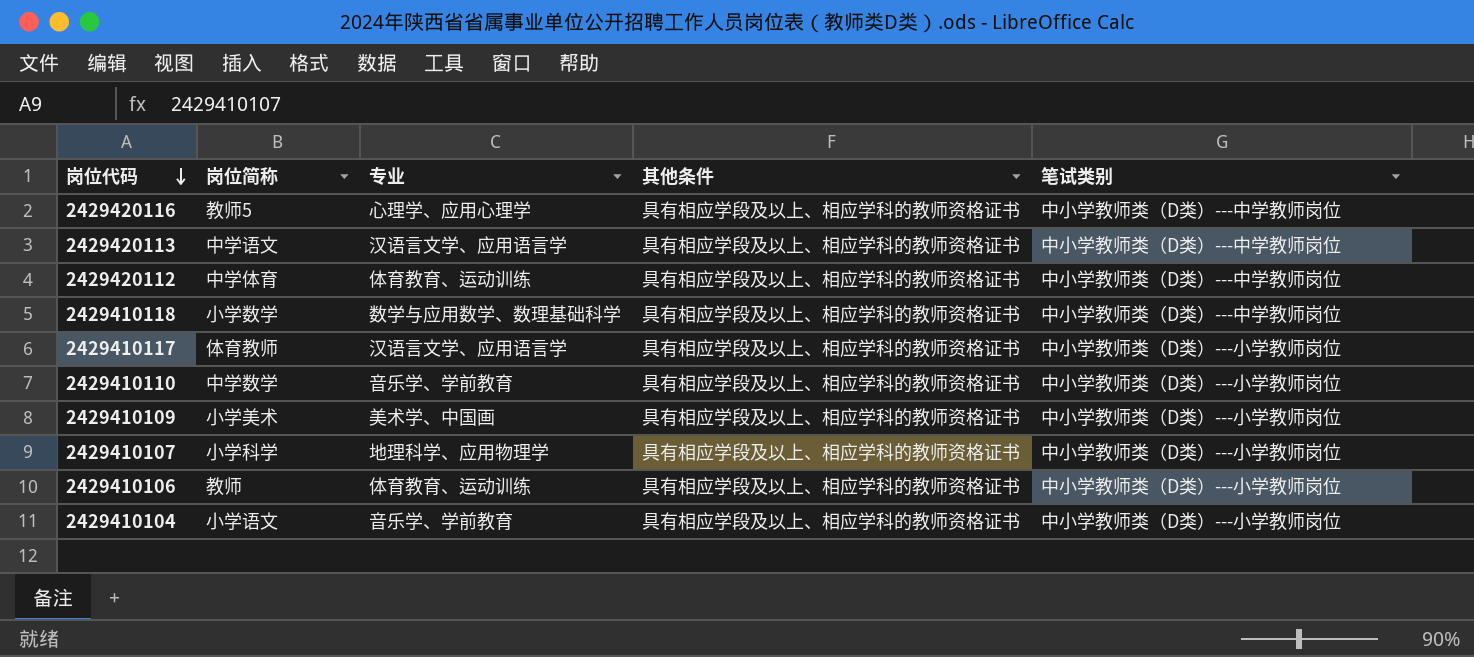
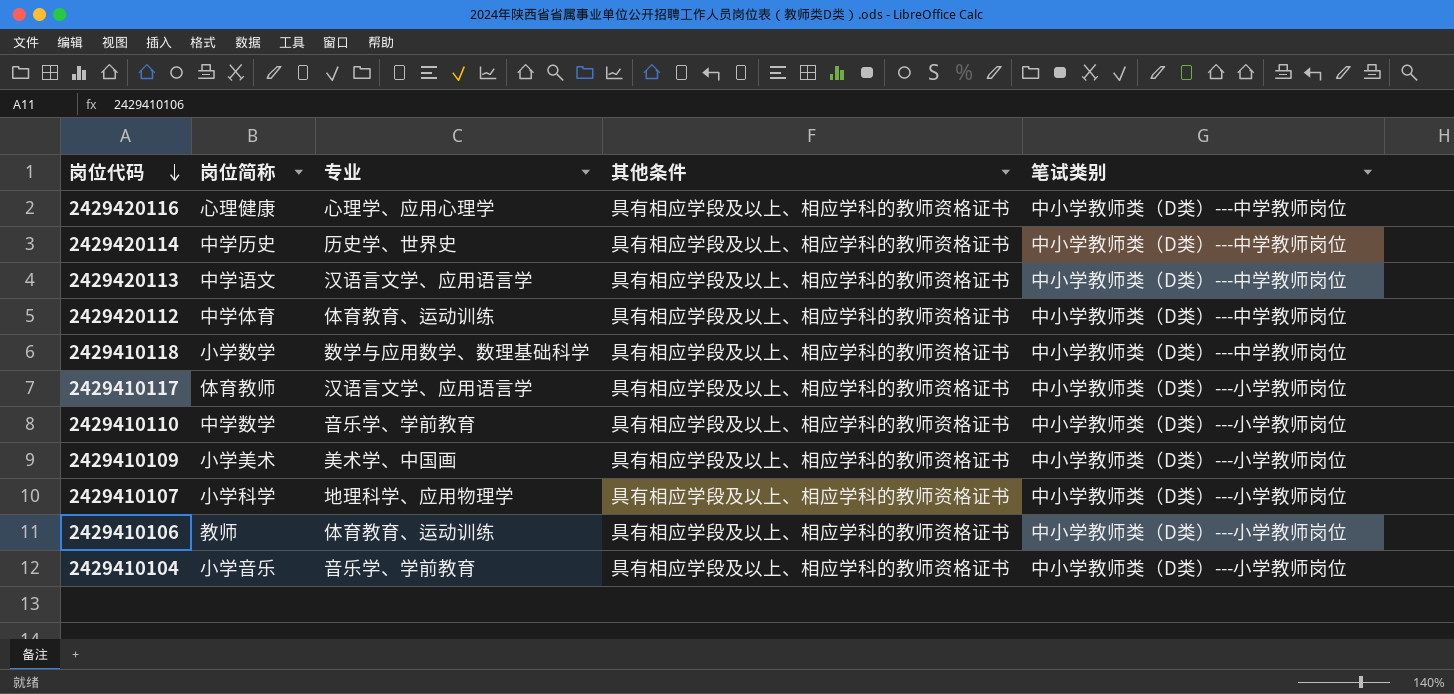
2429420116 | 岗位简称: 教师5 -> 心理健康
row 2429420114: none -> 中学历史 | 历史学、世界史 | 具有相应学段及以上、相应学科的教师资格证书 | 中小学教师类（D类）---中学教师岗位
2429410104 | 岗位简称: 小学语文 -> 小学音乐

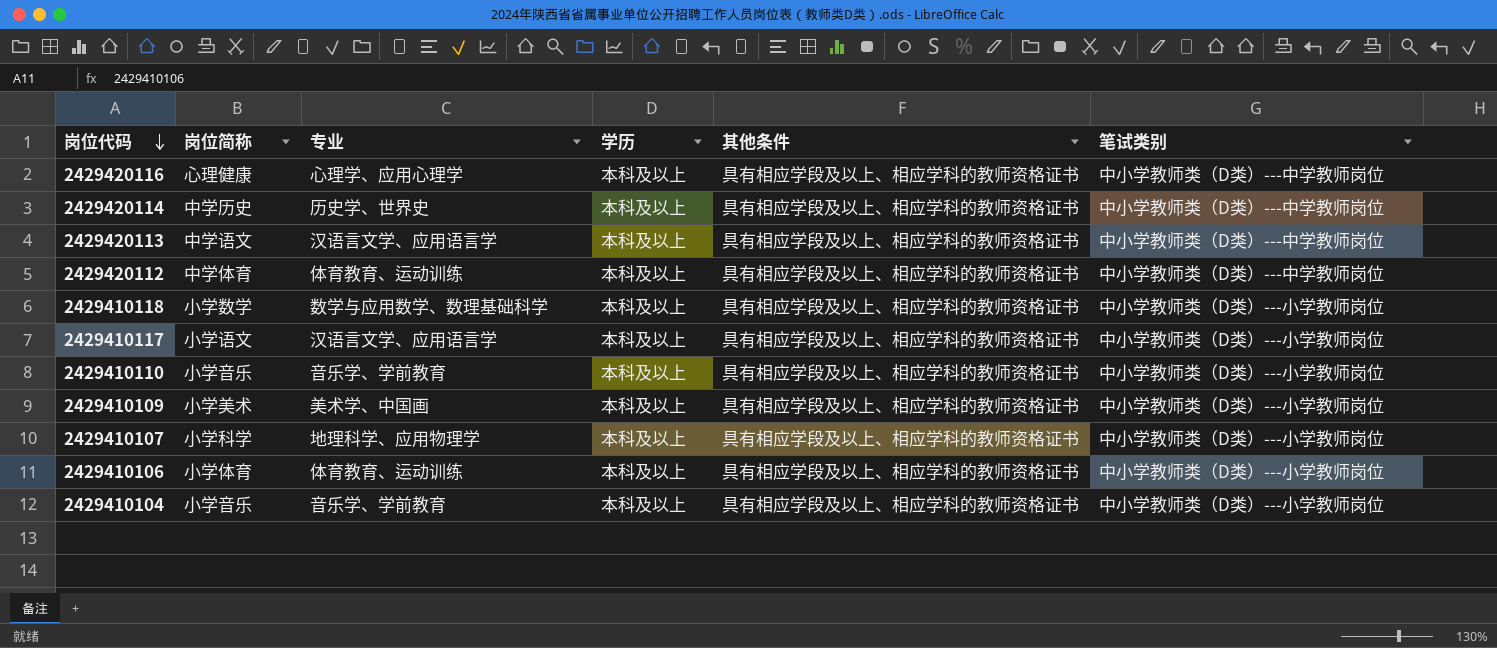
column 学历 | position: none -> 4
2429410118 | 笔试类别: 中小学教师类（D类）---中学教师岗位 -> 中小学教师类（D类）---小学教师岗位
2429410117 | 岗位简称: 体育教师 -> 小学语文
2429410110 | 岗位简称: 中学数学 -> 小学音乐
2429410106 | 岗位简称: 教师 -> 小学体育

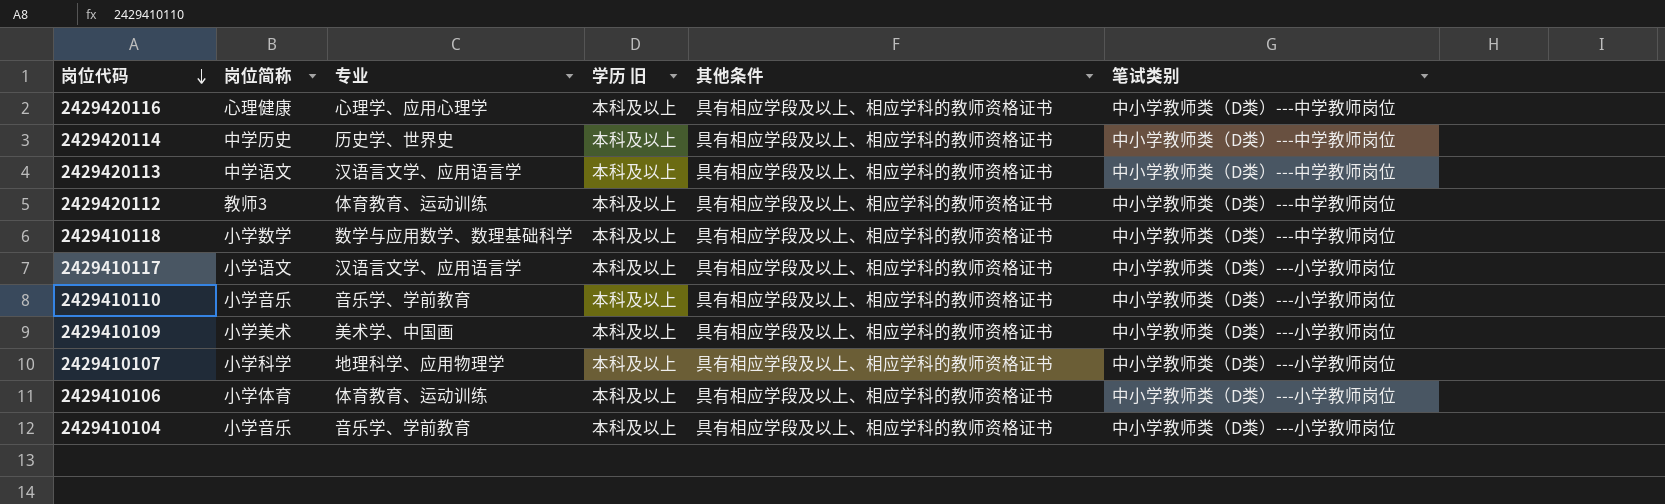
column name: 学历 -> 学历 旧
2429420112 | 岗位简称: 中学体育 -> 教师3
2429410118 | 笔试类别: 中小学教师类（D类）---小学教师岗位 -> 中小学教师类（D类）---中学教师岗位

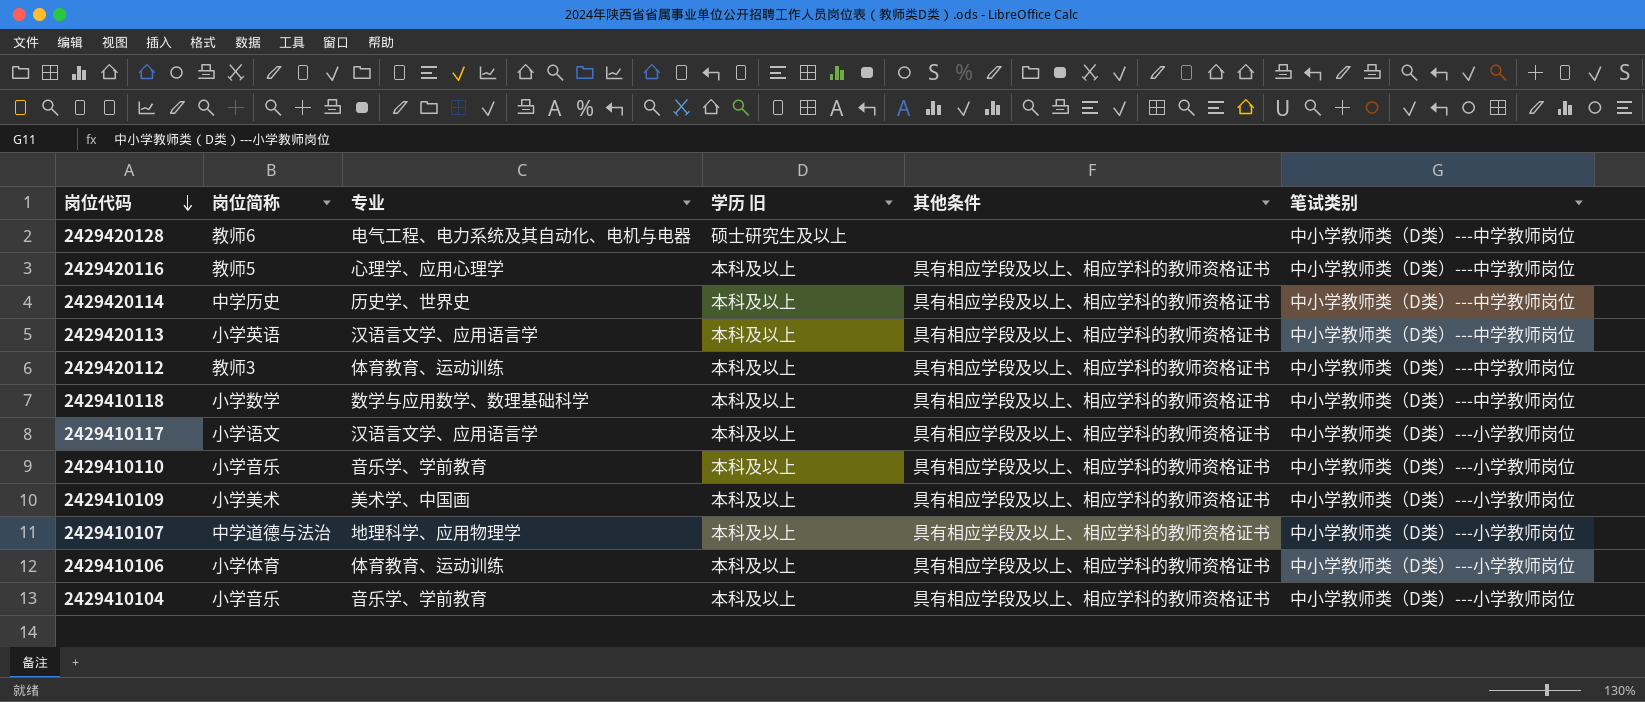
row 2429420128: none -> 教师6 | 电气工程、电力系统及其自动化、电机与电器 | 硕士研究生及以上 | none | 中小学教师类（D类）---中学教师岗位
2429420116 | 岗位简称: 心理健康 -> 教师5
2429420113 | 岗位简称: 中学语文 -> 小学英语
2429410107 | 岗位简称: 小学科学 -> 中学道德与法治

